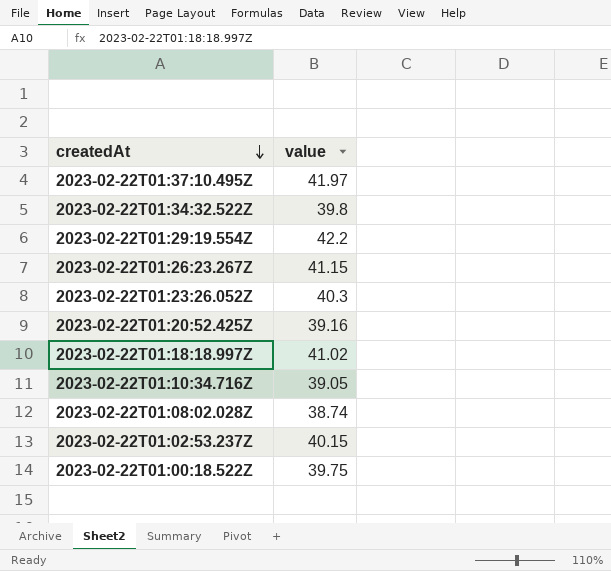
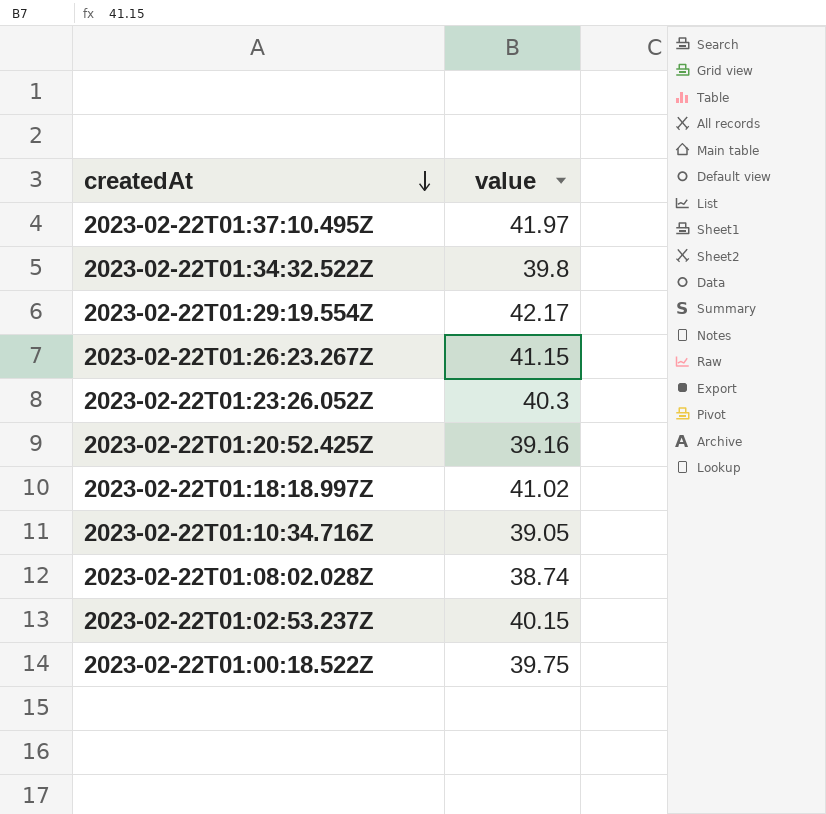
2023-02-22T01:29:19.554Z | value: 42.2 -> 42.17

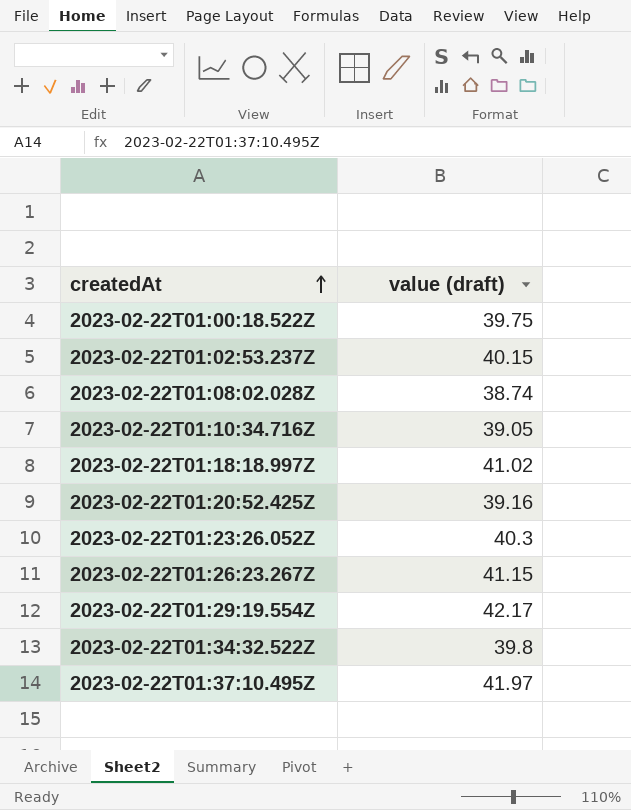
row order: createdAt descending -> createdAt ascending
column name: value -> value (draft)

